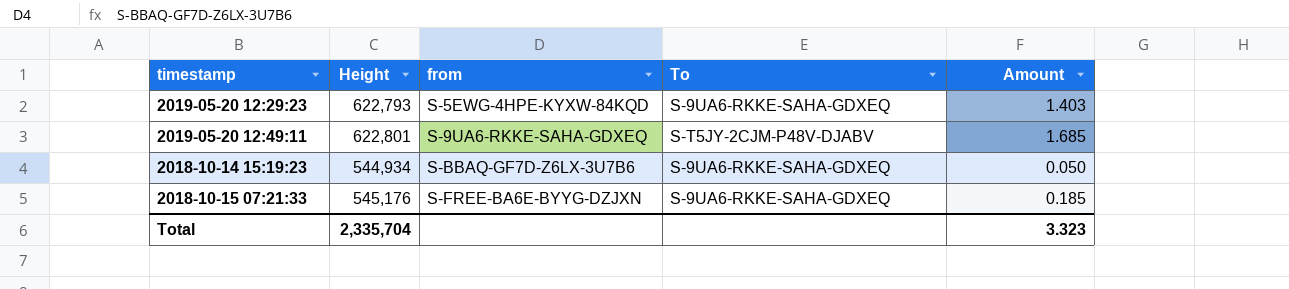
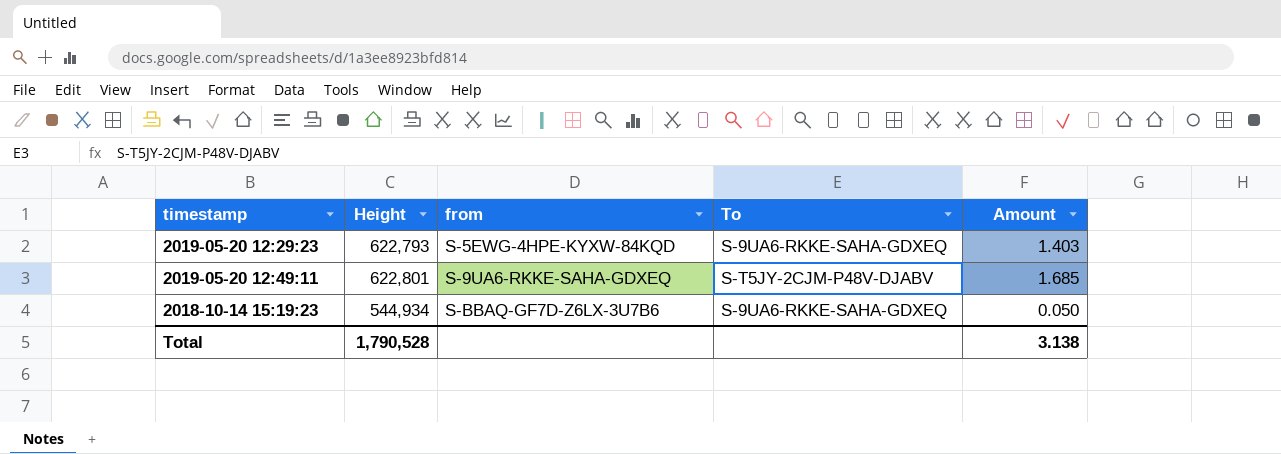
row 2018-10-15 07:21:33: 545,176 | S-FREE-BA6E-BYYG-DZJXN | S-9UA6-RKKE-SAHA-GDXEQ | 0.185 -> none
Total | Height: 2,335,704 -> 1,790,528
Total | Amount: 3.323 -> 3.138

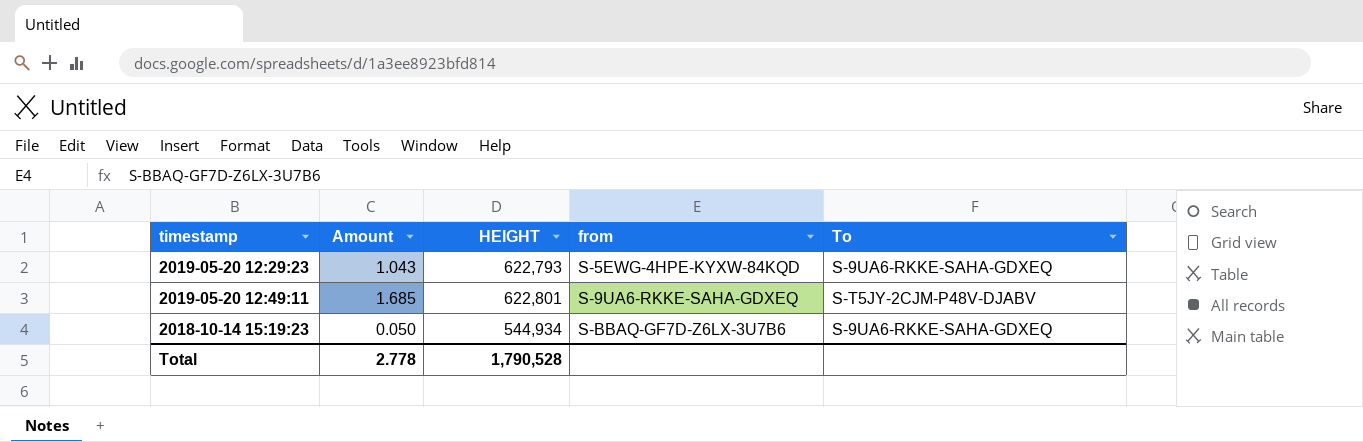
column Amount | position: 5 -> 2
column name: Height -> HEIGHT
2019-05-20 12:29:23 | Amount: 1.403 -> 1.043
Total | Amount: 3.138 -> 2.778

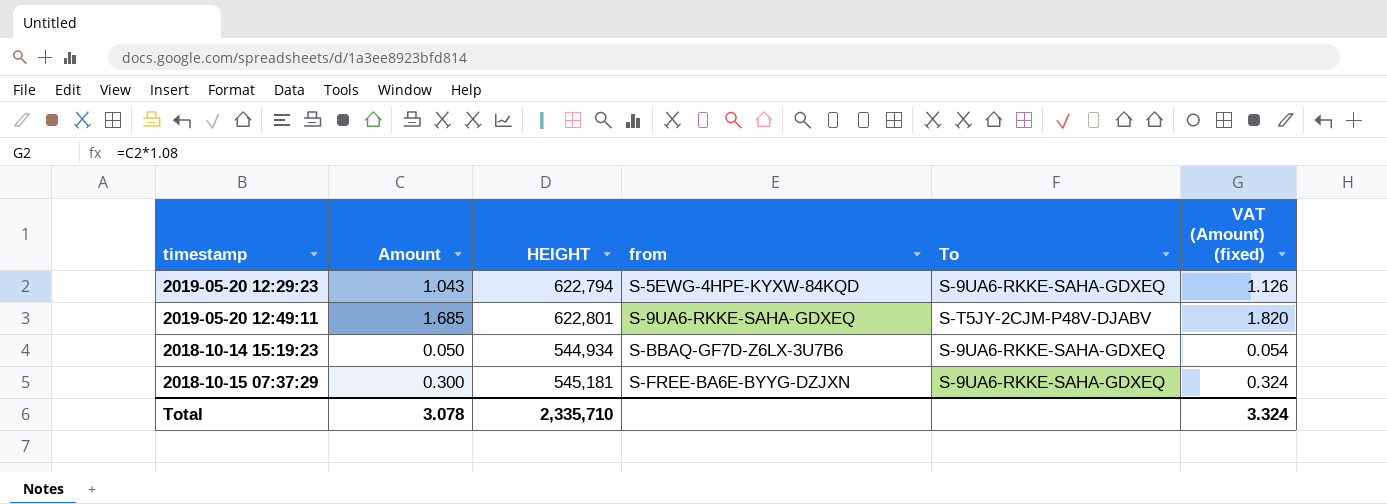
column VAT (Amount) (fixed) | formula: none -> [Amount] * 1.08
2019-05-20 12:29:23 | HEIGHT: 622,793 -> 622,794
row 2018-10-15 07:37:29: none -> 0.300 | 545,181 | S-FREE-BA6E-BYYG-DZJXN | S-9UA6-RKKE-SAHA-GDXEQ | 0.324
Total | Amount: 2.778 -> 3.078
Total | HEIGHT: 1,790,528 -> 2,335,710

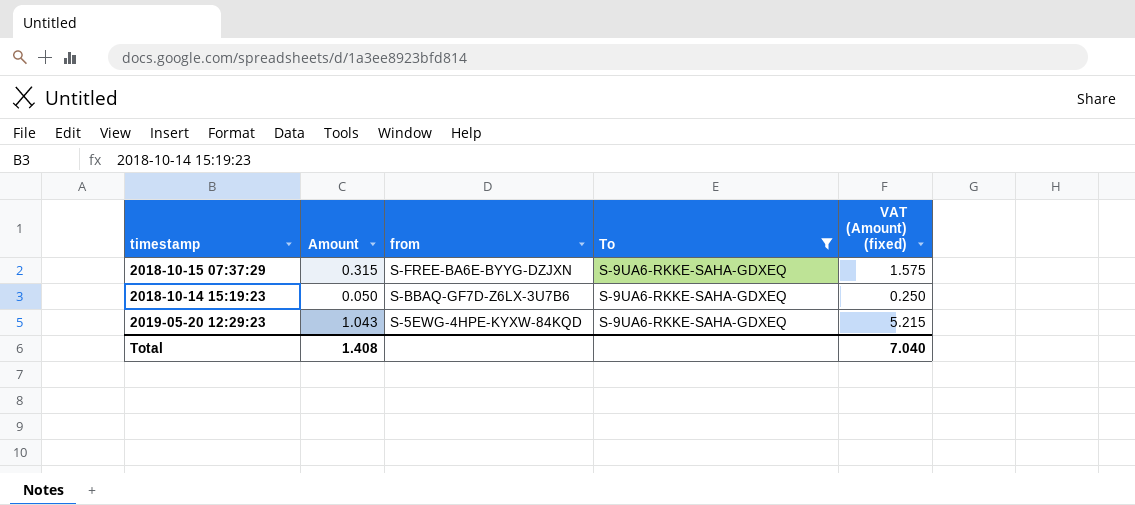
filter: none -> To = S-9UA6-RKKE-SAHA-GDXEQ
row order: from ascending -> from descending
column HEIGHT | position: 3 -> none
column VAT (Amount) (fixed) | formula: [Amount] * 1.08 -> [Amount] * 5
2018-10-15 07:37:29 | Amount: 0.300 -> 0.315
Total | Amount: 3.078 -> 1.408
Total | VAT (Amount) (fixed): 3.324 -> 7.040

